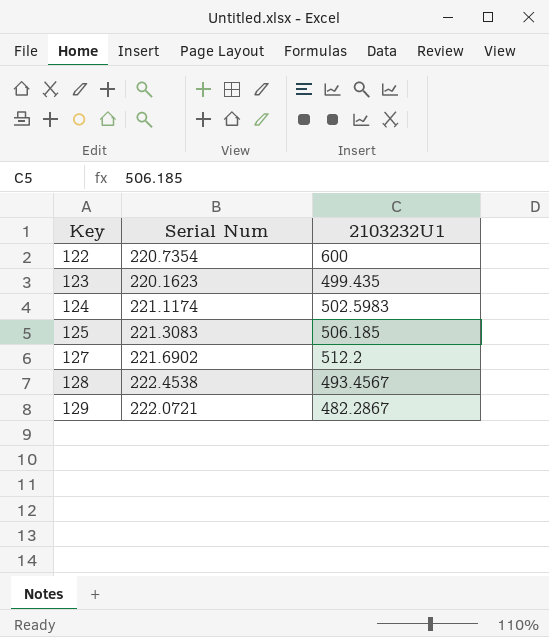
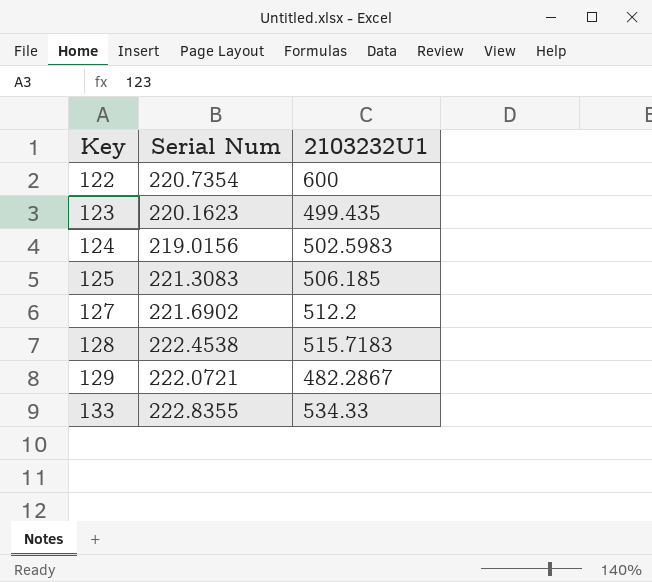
124 | Serial Num: 221.1174 -> 219.0156
128 | 2103232U1: 493.4567 -> 515.7183
row 133: none -> 222.8355 | 534.33

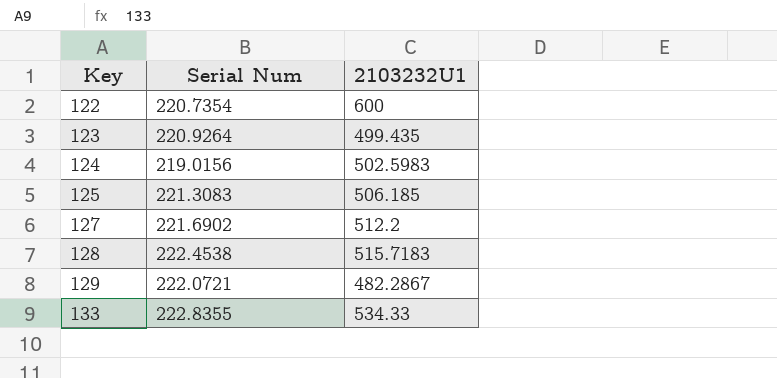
123 | Serial Num: 220.1623 -> 220.9264

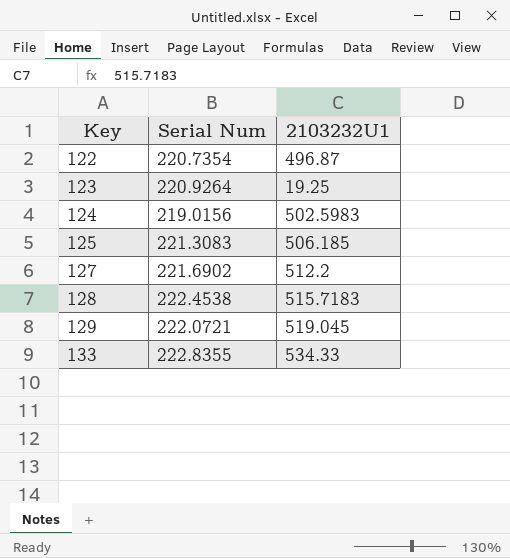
122 | 2103232U1: 600 -> 496.87
123 | 2103232U1: 499.435 -> 19.25
129 | 2103232U1: 482.2867 -> 519.045

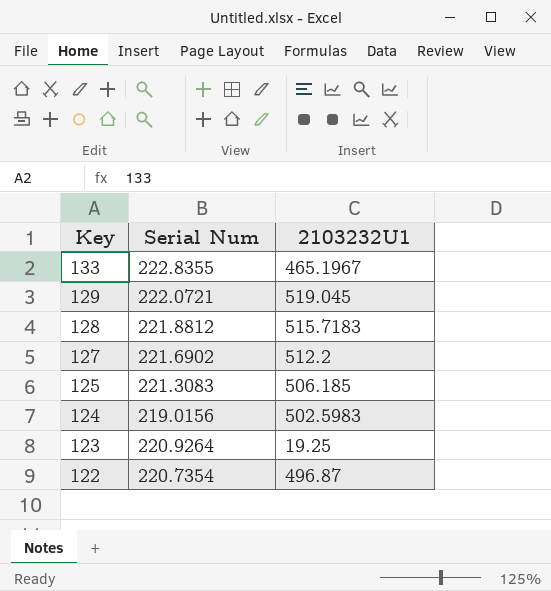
row order: Key ascending -> Key descending
133 | 2103232U1: 534.33 -> 465.1967
128 | Serial Num: 222.4538 -> 221.8812

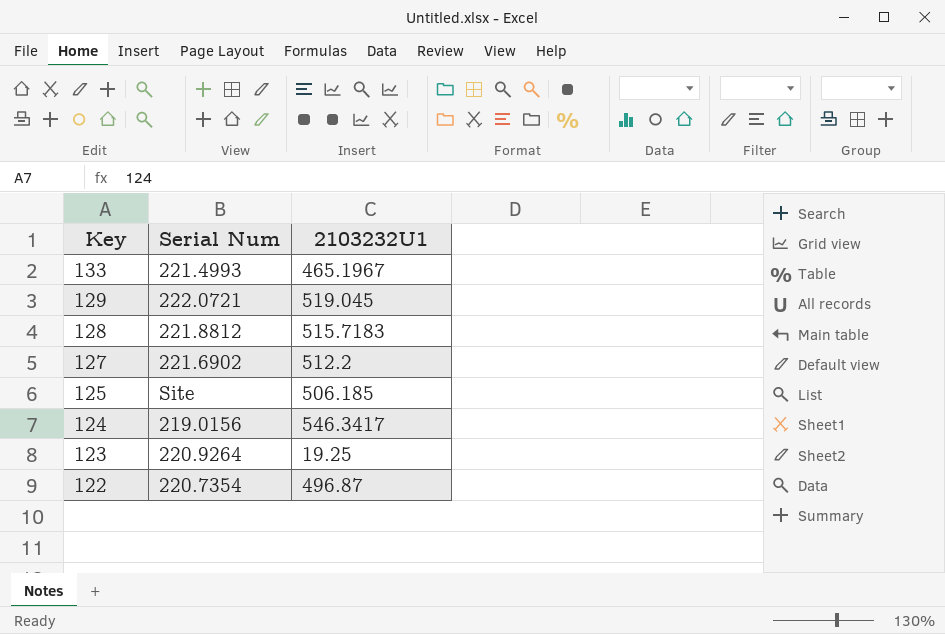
133 | Serial Num: 222.8355 -> 221.4993
125 | Serial Num: 221.3083 -> Site
124 | 2103232U1: 502.5983 -> 546.3417

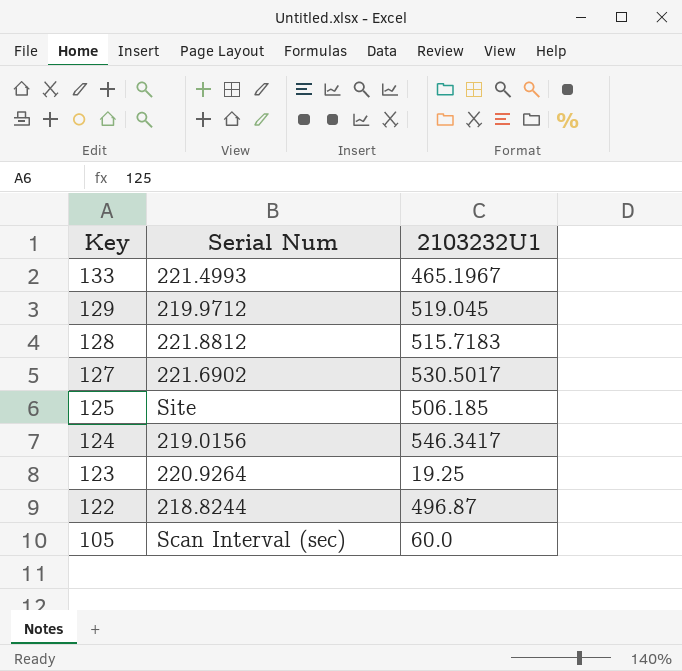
129 | Serial Num: 222.0721 -> 219.9712
127 | 2103232U1: 512.2 -> 530.5017
122 | Serial Num: 220.7354 -> 218.8244
row 105: none -> Scan Interval (sec) | 60.0

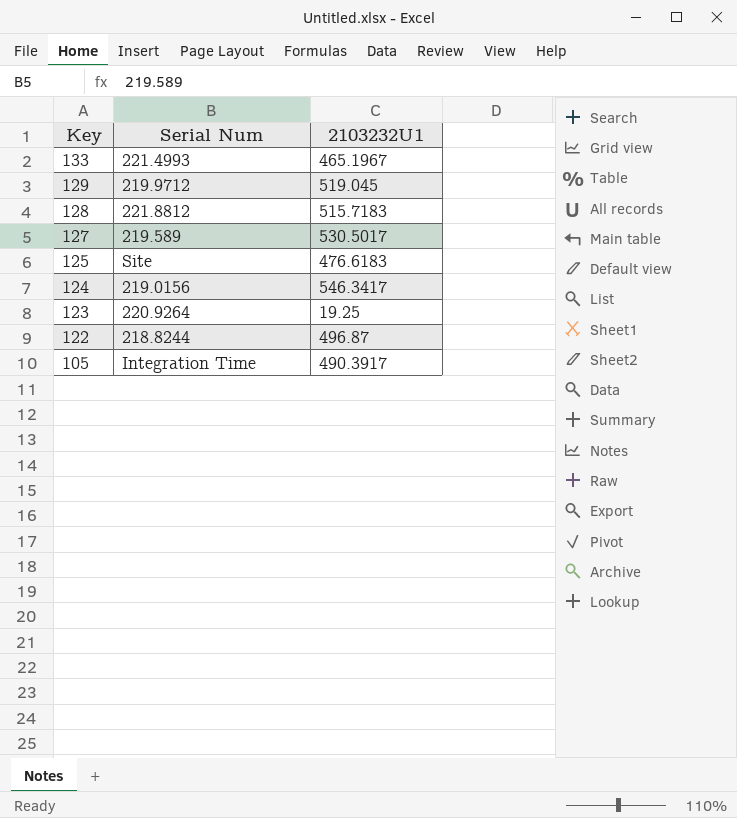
127 | Serial Num: 221.6902 -> 219.589
125 | 2103232U1: 506.185 -> 476.6183
105 | Serial Num: Scan Interval (sec) -> Integration Time
105 | 2103232U1: 60.0 -> 490.3917

